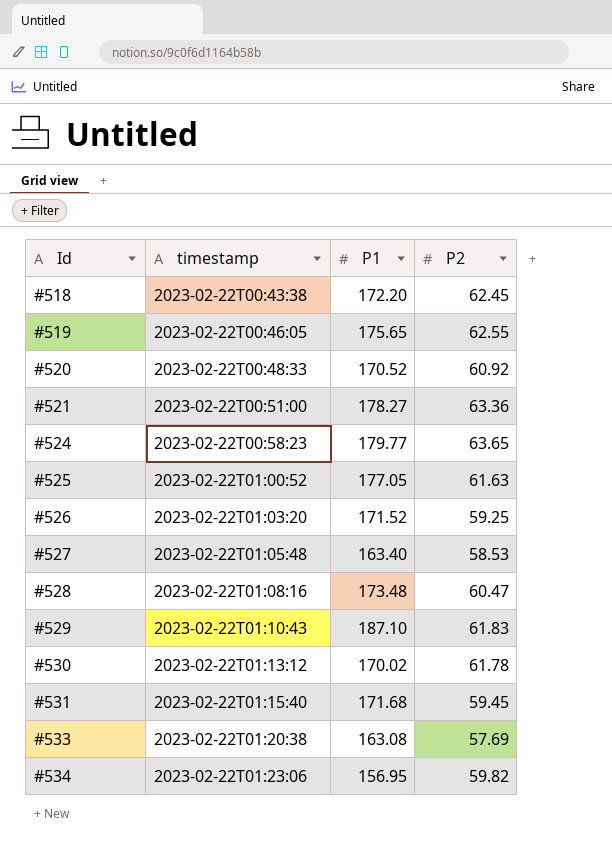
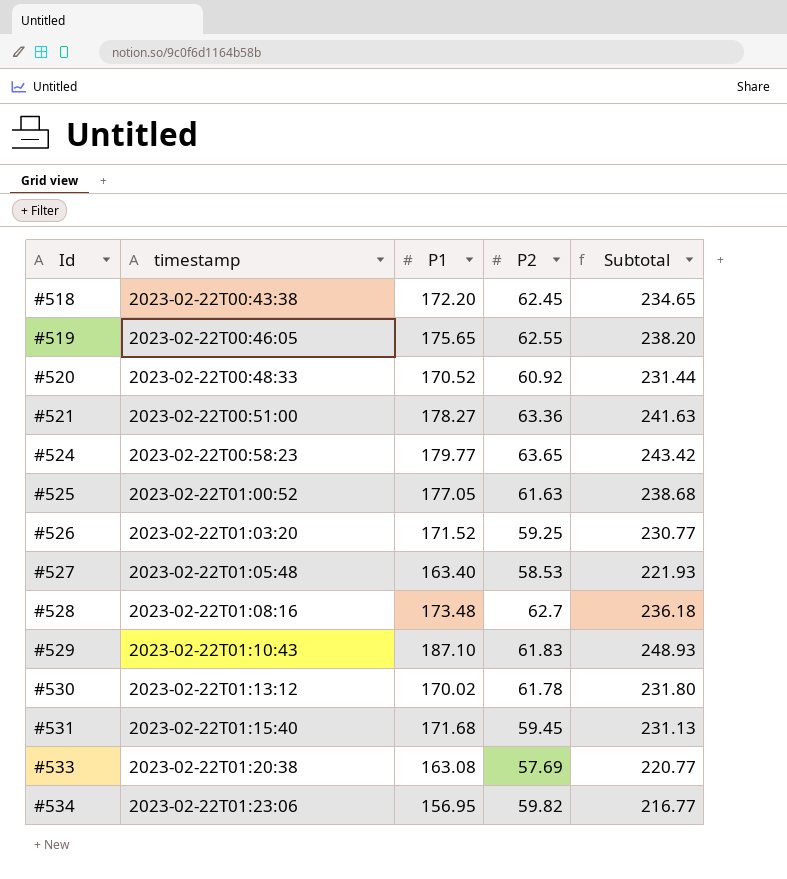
column Subtotal | formula: none -> [P1] + [P2]
#528 | P2: 60.47 -> 62.7

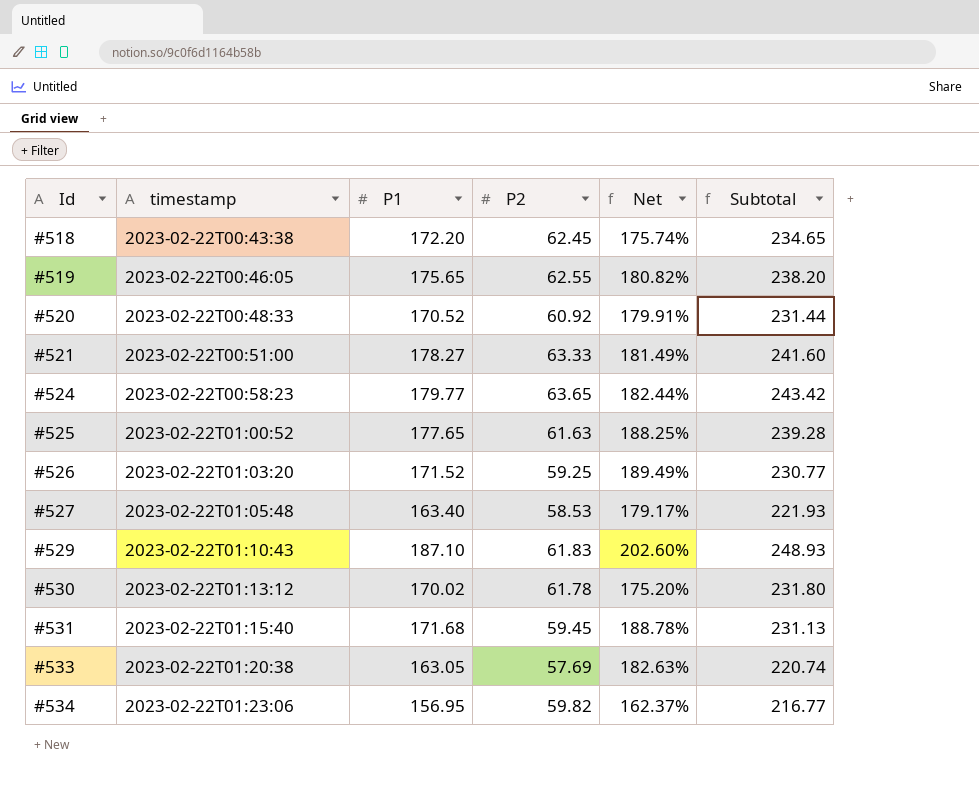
column Net | formula: none -> ([P1] - [P2]) / [P2]
row #528: 2023-02-22T01:08:16 | 173.48 | 62.7 | 236.18 -> none
#521 | P2: 63.36 -> 63.33
#521 | Subtotal: 241.63 -> 241.60
#525 | P1: 177.05 -> 177.65
#525 | Subtotal: 238.68 -> 239.28
#533 | P1: 163.08 -> 163.05
#533 | Subtotal: 220.77 -> 220.74

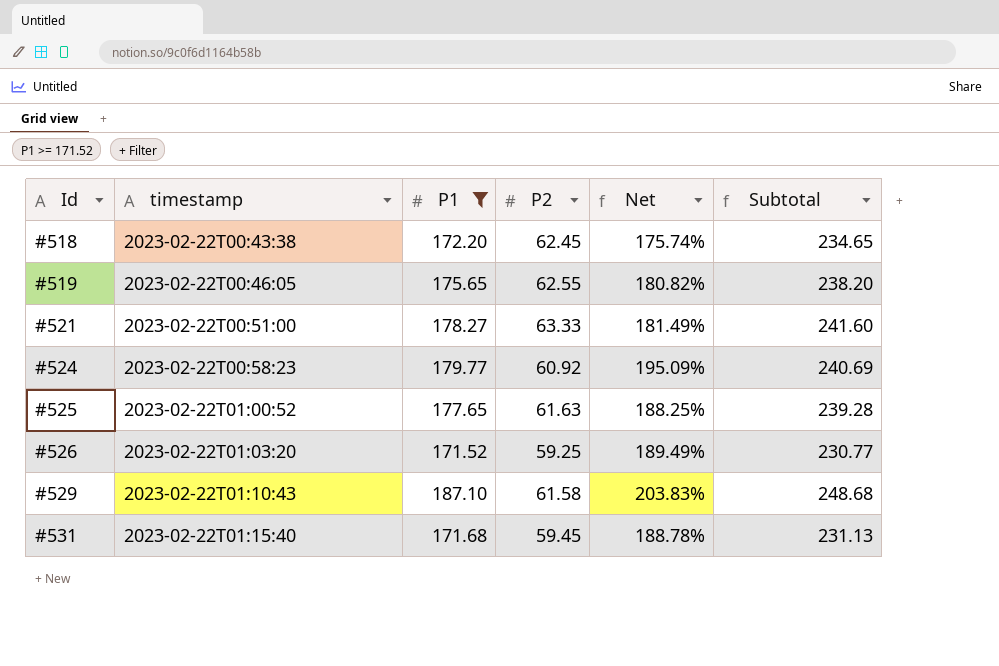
filter: none -> P1 >= 171.52
#524 | P2: 63.65 -> 60.92
#524 | Net: 182.44% -> 195.09%
#524 | Subtotal: 243.42 -> 240.69
#529 | P2: 61.83 -> 61.58
#529 | Net: 202.60% -> 203.83%
#529 | Subtotal: 248.93 -> 248.68

